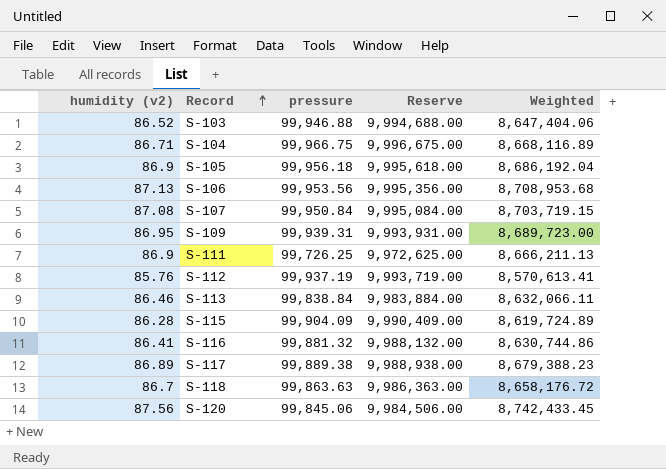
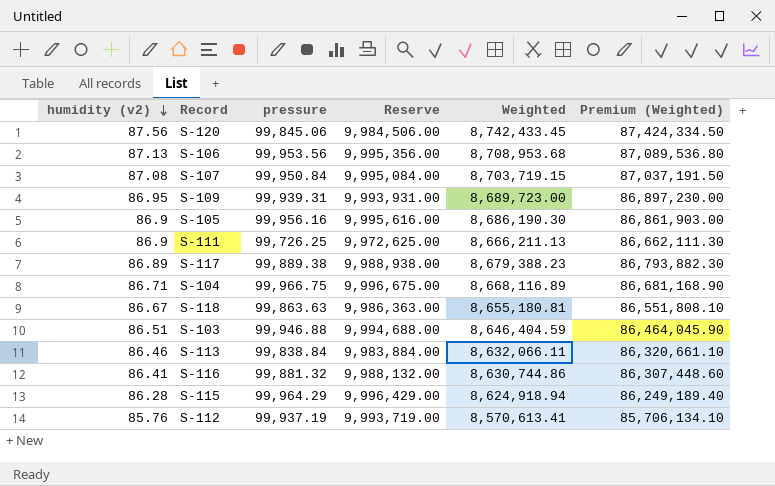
row order: Record ascending -> humidity (v2) descending
column Premium (Weighted) | formula: none -> [Weighted] * 10
S-105 | pressure: 99,956.18 -> 99,956.16
S-105 | Reserve: 9,995,618.00 -> 9,995,616.00
S-105 | Weighted: 8,686,192.04 -> 8,686,190.30
S-118 | humidity (v2): 86.7 -> 86.67
S-118 | Weighted: 8,658,176.72 -> 8,655,180.81
S-103 | humidity (v2): 86.52 -> 86.51
S-103 | Weighted: 8,647,404.06 -> 8,646,404.59
S-115 | pressure: 99,904.09 -> 99,964.29
S-115 | Reserve: 9,990,409.00 -> 9,996,429.00
S-115 | Weighted: 8,619,724.89 -> 8,624,918.94

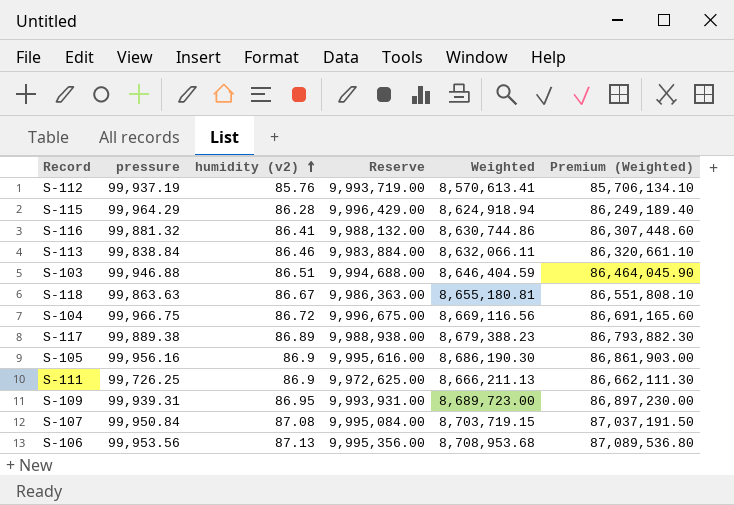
row order: humidity (v2) descending -> humidity (v2) ascending
column humidity (v2) | position: 1 -> 3
row S-120: 87.56 | 99,845.06 | 9,984,506.00 | 8,742,433.45 | 87,424,334.50 -> none
S-104 | humidity (v2): 86.71 -> 86.72
S-104 | Weighted: 8,668,116.89 -> 8,669,116.56
S-104 | Premium (Weighted): 86,681,168.90 -> 86,691,165.60

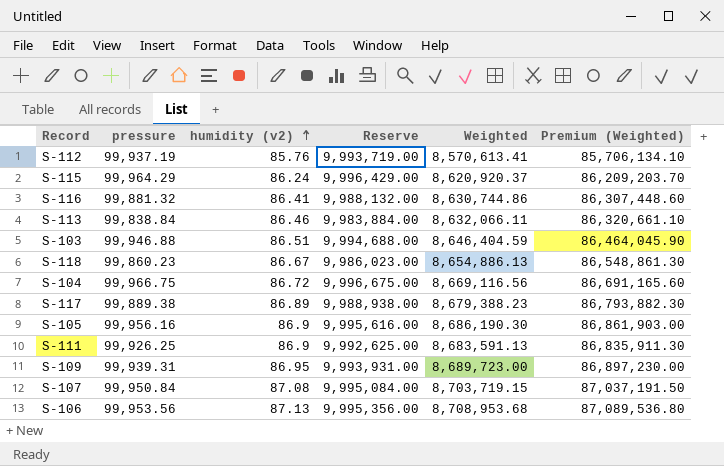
S-115 | humidity (v2): 86.28 -> 86.24
S-115 | Weighted: 8,624,918.94 -> 8,620,920.37
S-115 | Premium (Weighted): 86,249,189.40 -> 86,209,203.70
S-118 | pressure: 99,863.63 -> 99,860.23
S-118 | Reserve: 9,986,363.00 -> 9,986,023.00
S-118 | Weighted: 8,655,180.81 -> 8,654,886.13
S-118 | Premium (Weighted): 86,551,808.10 -> 86,548,861.30
S-111 | pressure: 99,726.25 -> 99,926.25
S-111 | Reserve: 9,972,625.00 -> 9,992,625.00
S-111 | Weighted: 8,666,211.13 -> 8,683,591.13
S-111 | Premium (Weighted): 86,662,111.30 -> 86,835,911.30

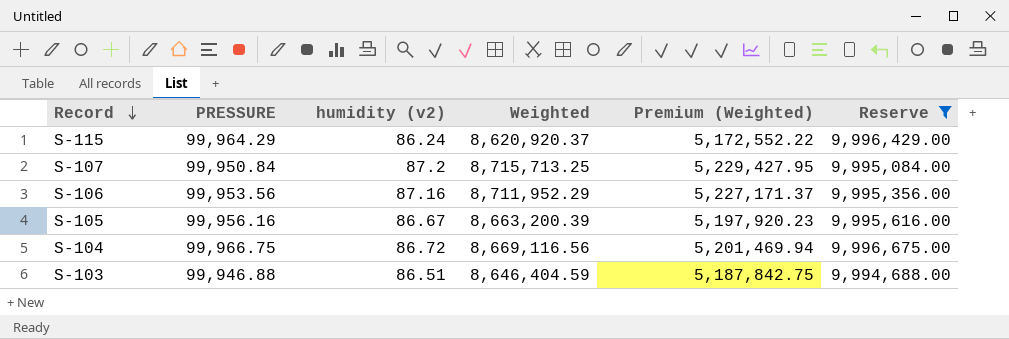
filter: none -> Reserve >= 9,994,688.00
row order: humidity (v2) ascending -> Record descending
column name: pressure -> PRESSURE
column Premium (Weighted) | formula: [Weighted] * 10 -> [Weighted] * 0.6
column Reserve | position: 4 -> 6
S-107 | humidity (v2): 87.08 -> 87.2
S-107 | Weighted: 8,703,719.15 -> 8,715,713.25
S-106 | humidity (v2): 87.13 -> 87.16
S-106 | Weighted: 8,708,953.68 -> 8,711,952.29
S-105 | humidity (v2): 86.9 -> 86.67
S-105 | Weighted: 8,686,190.30 -> 8,663,200.39

